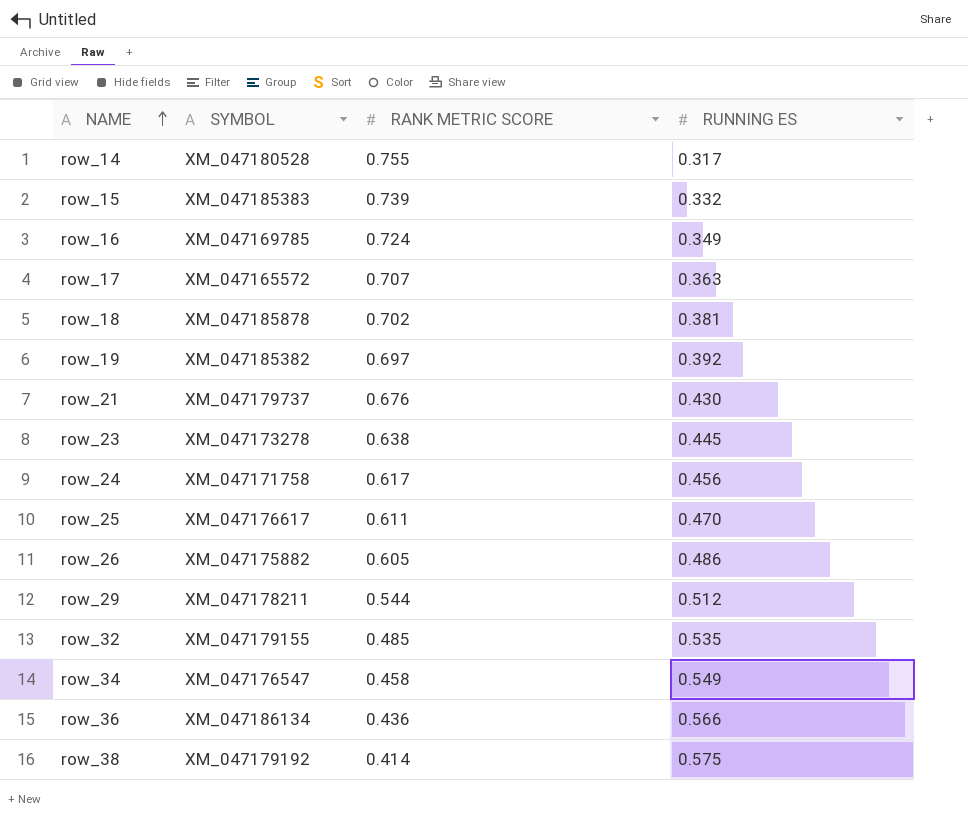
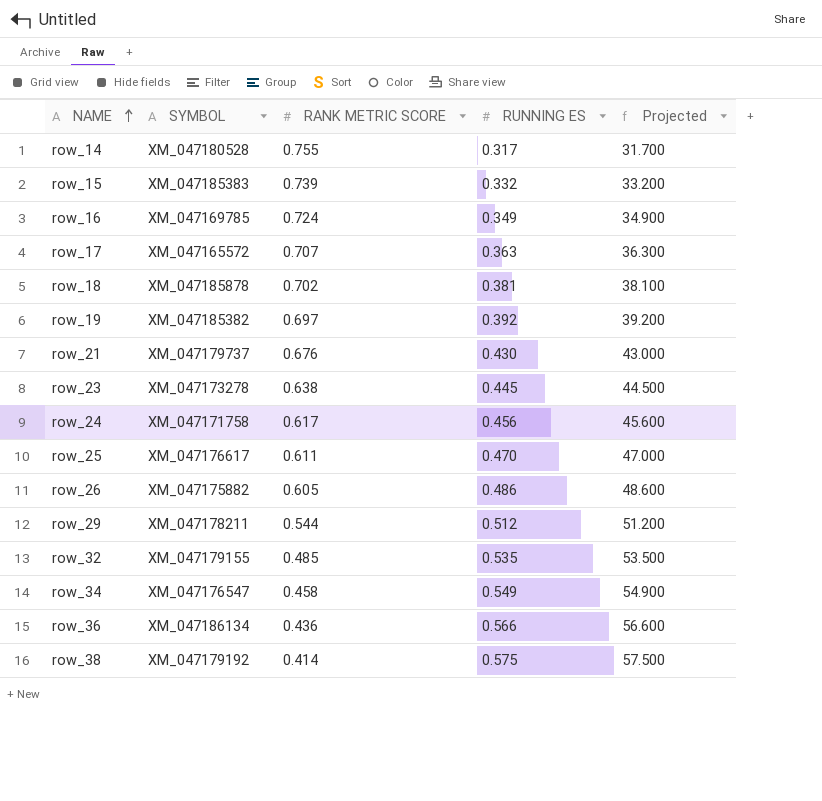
column Projected | formula: none -> [RUNNING ES] * 100

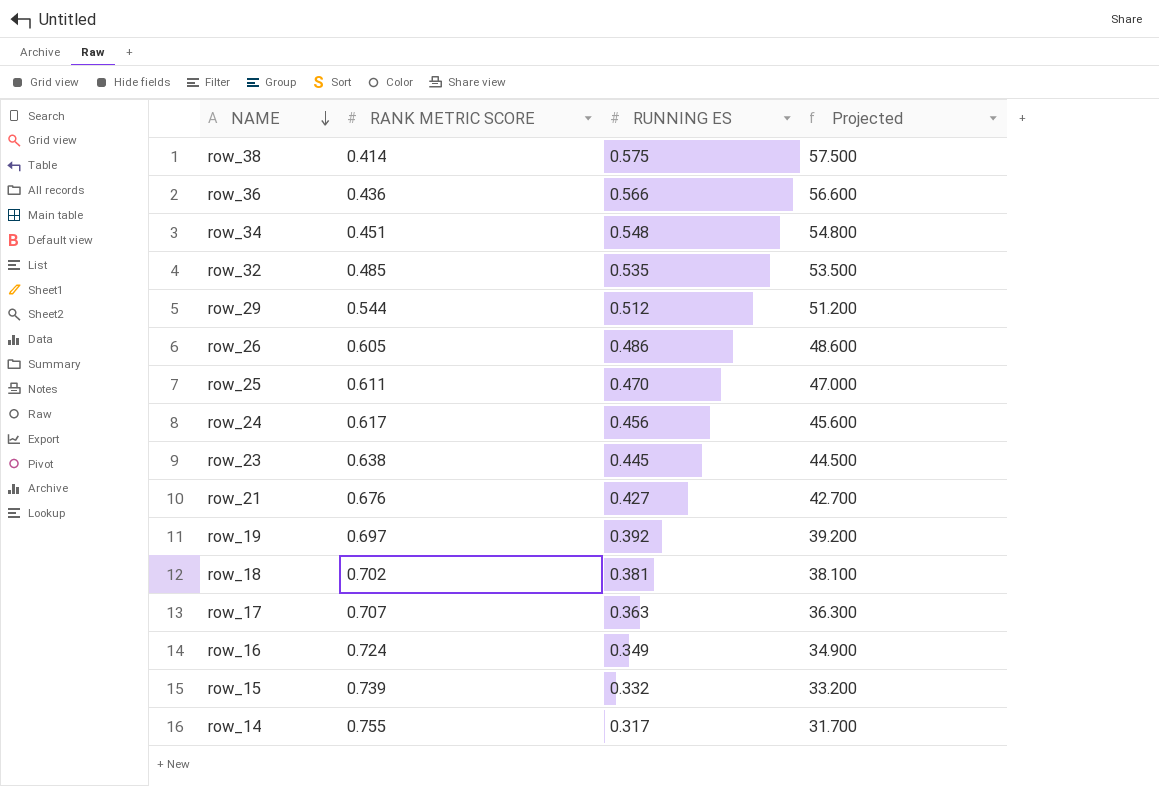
row order: NAME ascending -> NAME descending
column SYMBOL | position: 2 -> none
row_34 | RANK METRIC SCORE: 0.458 -> 0.451
row_34 | RUNNING ES: 0.549 -> 0.548
row_34 | Projected: 54.900 -> 54.800
row_21 | RUNNING ES: 0.430 -> 0.427
row_21 | Projected: 43.000 -> 42.700

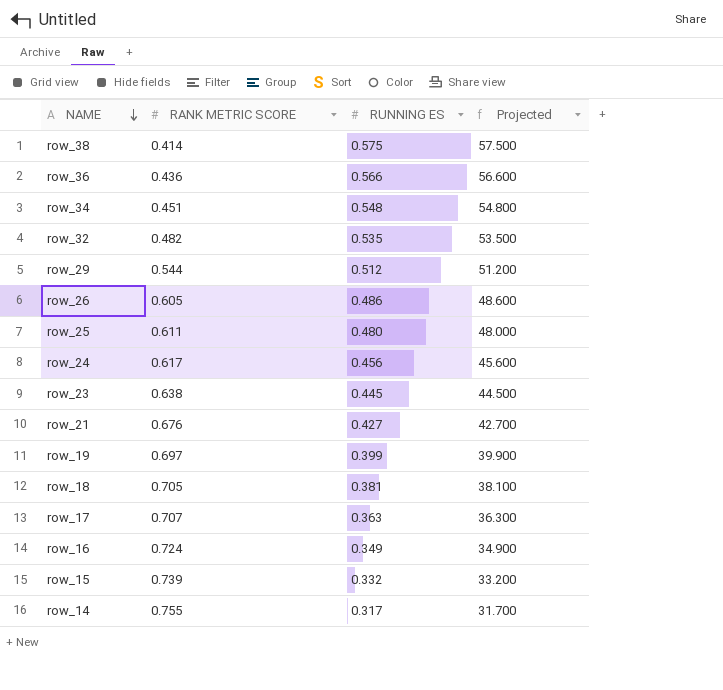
row_32 | RANK METRIC SCORE: 0.485 -> 0.482
row_25 | RUNNING ES: 0.470 -> 0.480
row_25 | Projected: 47.000 -> 48.000
row_19 | RUNNING ES: 0.392 -> 0.399
row_19 | Projected: 39.200 -> 39.900
row_18 | RANK METRIC SCORE: 0.702 -> 0.705

